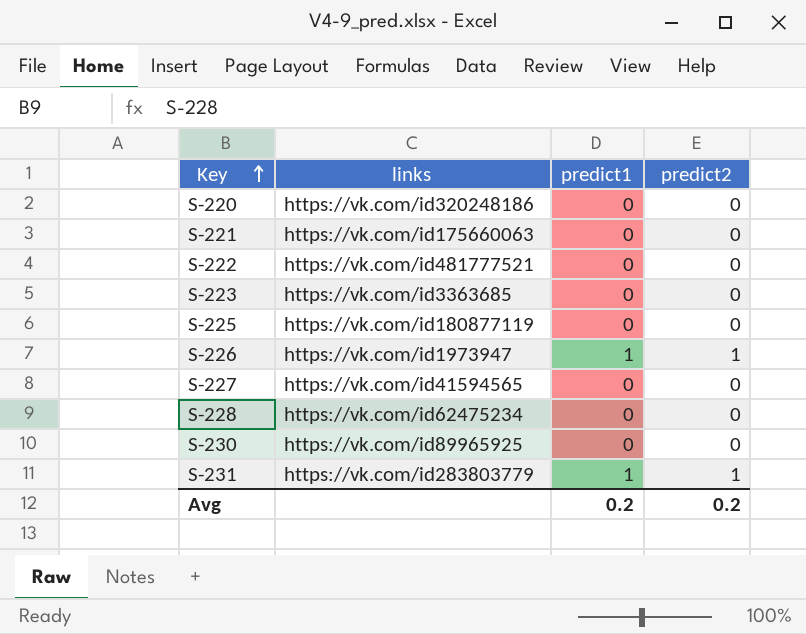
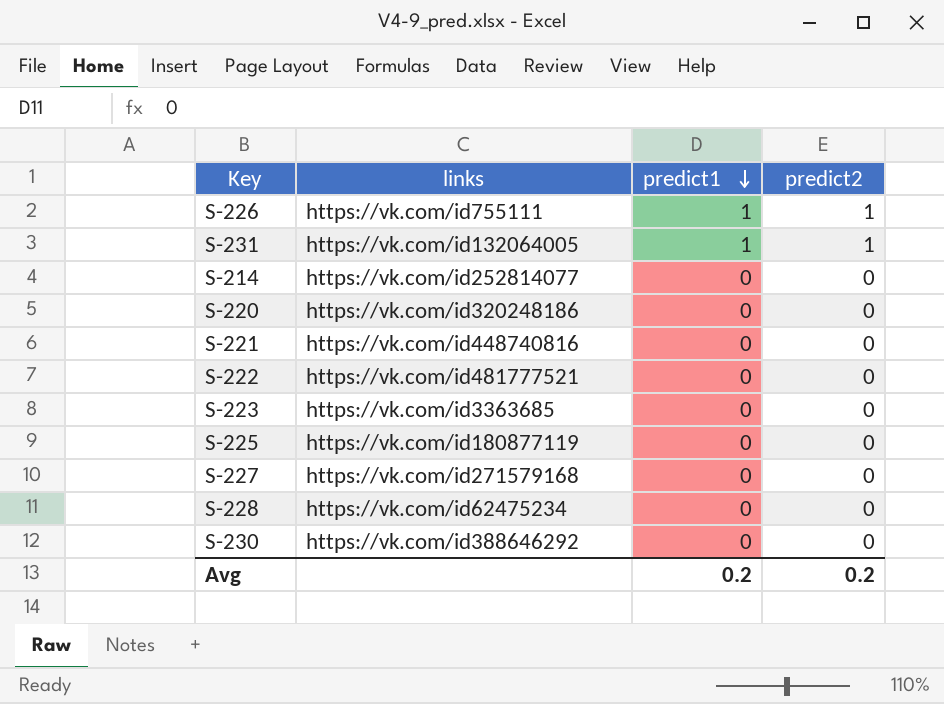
row order: Key ascending -> predict1 descending
S-226 | links: https://vk.com/id1973947 -> https://vk.com/id755111
S-231 | links: https://vk.com/id283803779 -> https://vk.com/id132064005
row S-214: none -> https://vk.com/id252814077 | 0 | 0
S-221 | links: https://vk.com/id175660063 -> https://vk.com/id448740816
S-227 | links: https://vk.com/id41594565 -> https://vk.com/id271579168
S-230 | links: https://vk.com/id89965925 -> https://vk.com/id388646292

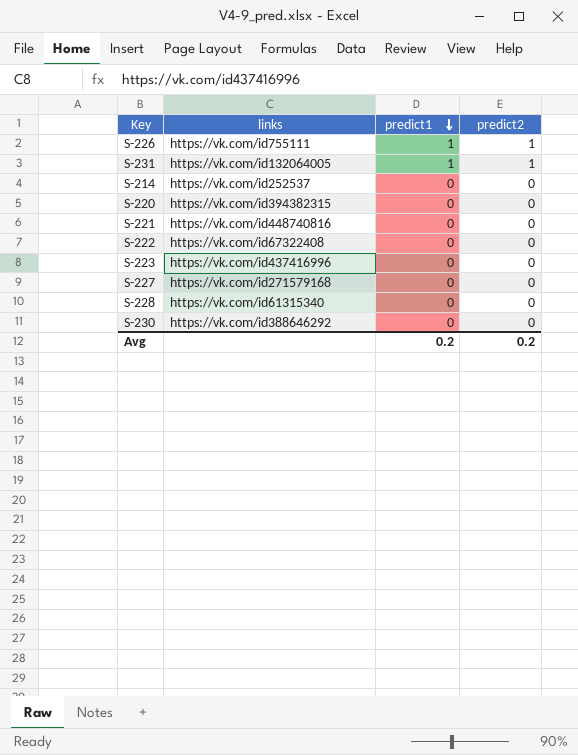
row S-225: https://vk.com/id180877119 | 0 | 0 -> none
S-214 | links: https://vk.com/id252814077 -> https://vk.com/id252537
S-220 | links: https://vk.com/id320248186 -> https://vk.com/id394382315
S-222 | links: https://vk.com/id481777521 -> https://vk.com/id67322408
S-223 | links: https://vk.com/id3363685 -> https://vk.com/id437416996
S-228 | links: https://vk.com/id62475234 -> https://vk.com/id61315340

